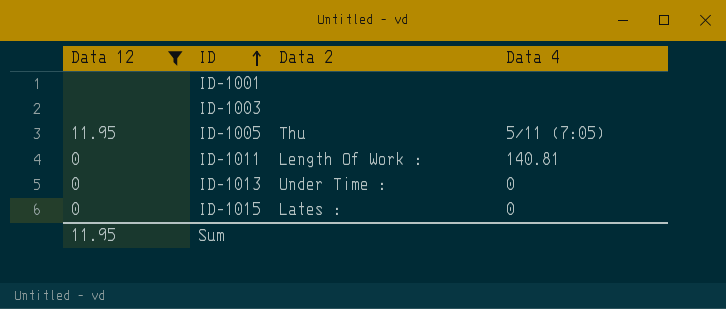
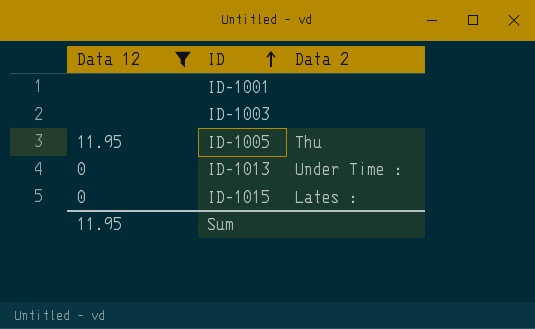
column Data 4 | position: 4 -> none
row ID-1011: 0 | Length Of Work : | 140.81 -> none

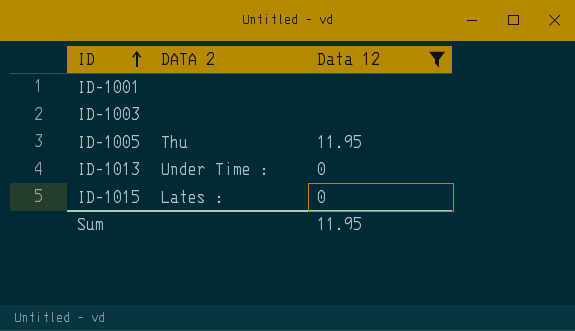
column name: Data 2 -> DATA 2
column Data 12 | position: 1 -> 3

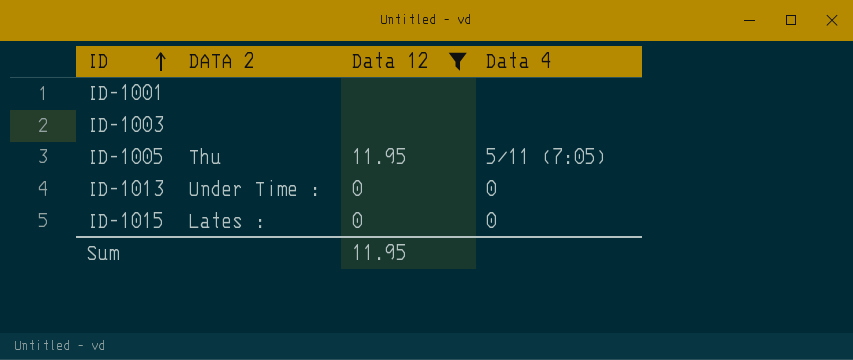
column Data 4 | position: none -> 4

